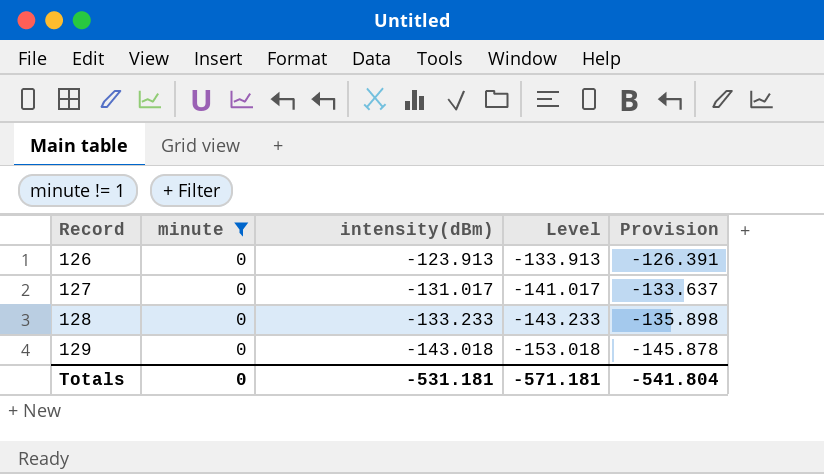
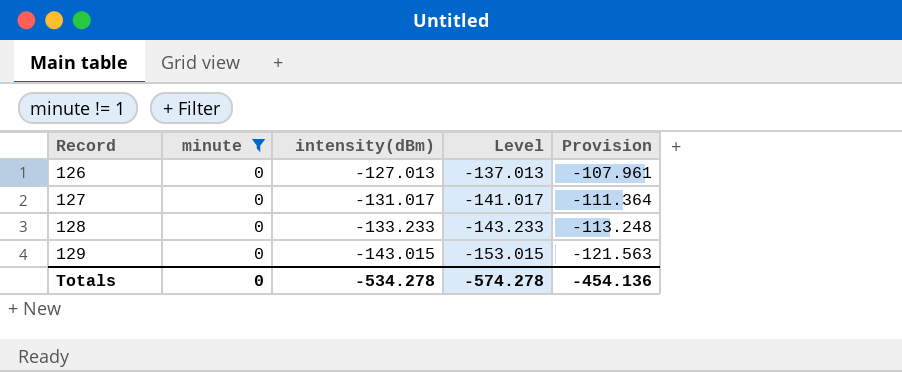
column Provision | formula: [intensity(dBm)] * 1.02 -> [intensity(dBm)] * 0.85
126 | intensity(dBm): -123.913 -> -127.013
126 | Level: -133.913 -> -137.013
129 | intensity(dBm): -143.018 -> -143.015
129 | Level: -153.018 -> -153.015
Totals | intensity(dBm): -531.181 -> -534.278
Totals | Level: -571.181 -> -574.278
Totals | Provision: -541.804 -> -454.136

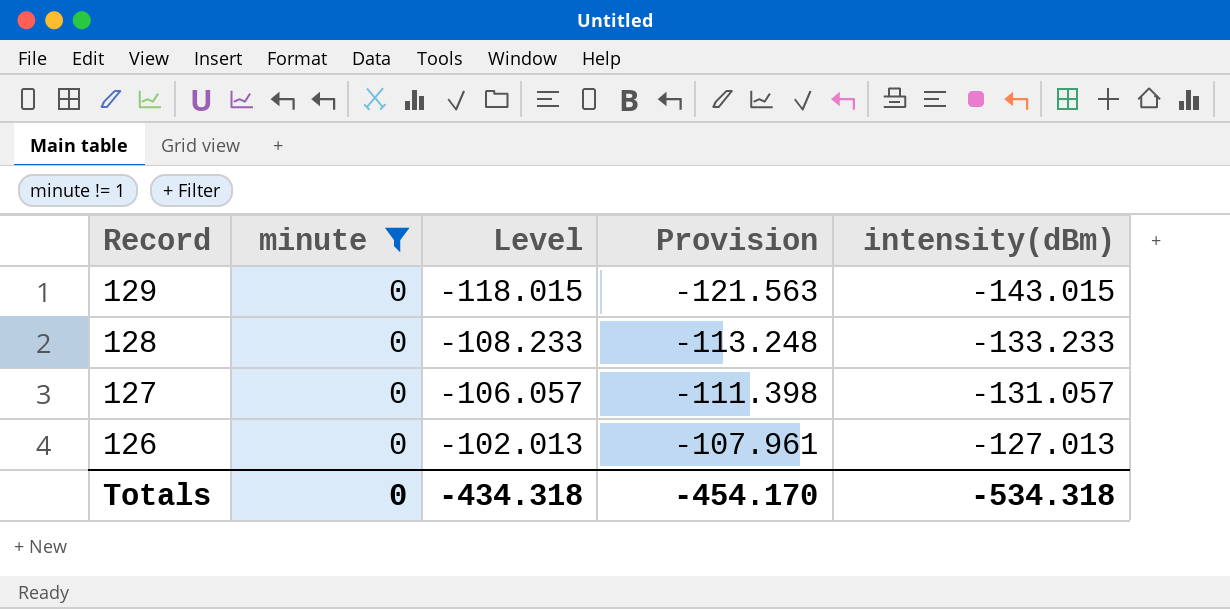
row order: Record ascending -> Record descending
column Level | formula: [intensity(dBm)] - 10 -> [intensity(dBm)] + 25
column intensity(dBm) | position: 3 -> 5
127 | Provision: -111.364 -> -111.398
127 | intensity(dBm): -131.017 -> -131.057
Totals | Level: -574.278 -> -434.318
Totals | Provision: -454.136 -> -454.170
Totals | intensity(dBm): -534.278 -> -534.318

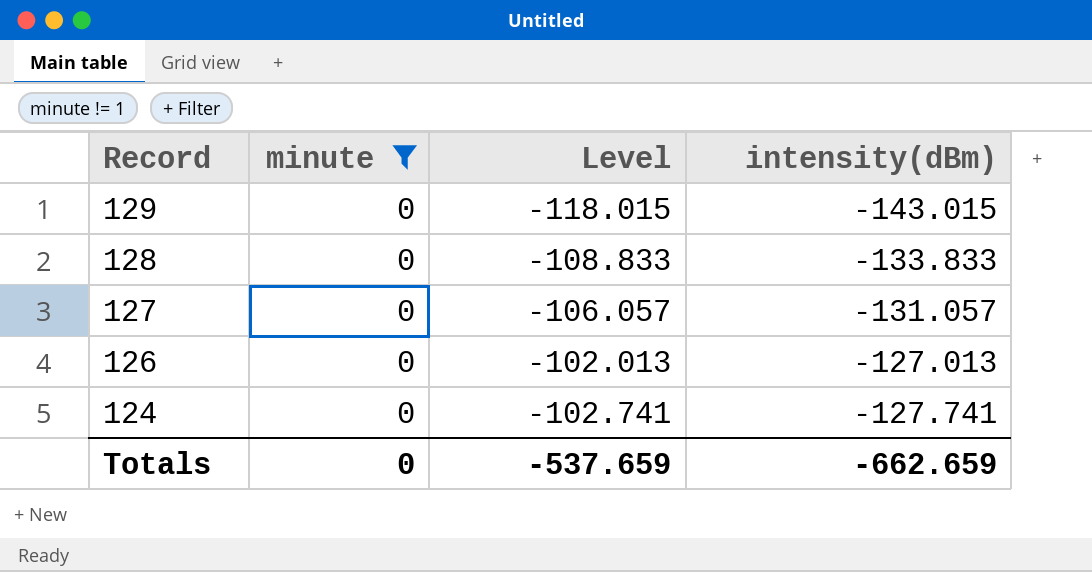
column Provision | formula: [intensity(dBm)] * 0.85 -> none
128 | Level: -108.233 -> -108.833
128 | intensity(dBm): -133.233 -> -133.833
row 124: none -> 0 | -102.741 | -127.741
Totals | Level: -434.318 -> -537.659
Totals | intensity(dBm): -534.318 -> -662.659

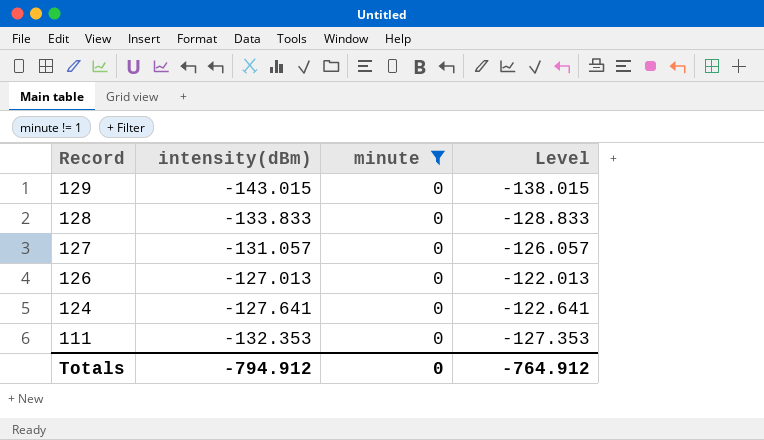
column intensity(dBm) | position: 4 -> 2
column Level | formula: [intensity(dBm)] + 25 -> [intensity(dBm)] + 5
124 | intensity(dBm): -127.741 -> -127.641
row 111: none -> -132.353 | 0 | -127.353
Totals | intensity(dBm): -662.659 -> -794.912
Totals | Level: -537.659 -> -764.912

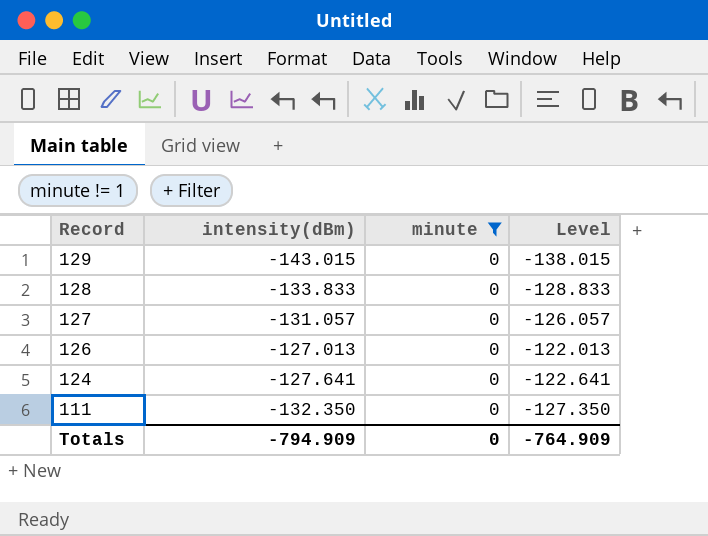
111 | intensity(dBm): -132.353 -> -132.350
111 | Level: -127.353 -> -127.350
Totals | intensity(dBm): -794.912 -> -794.909
Totals | Level: -764.912 -> -764.909

